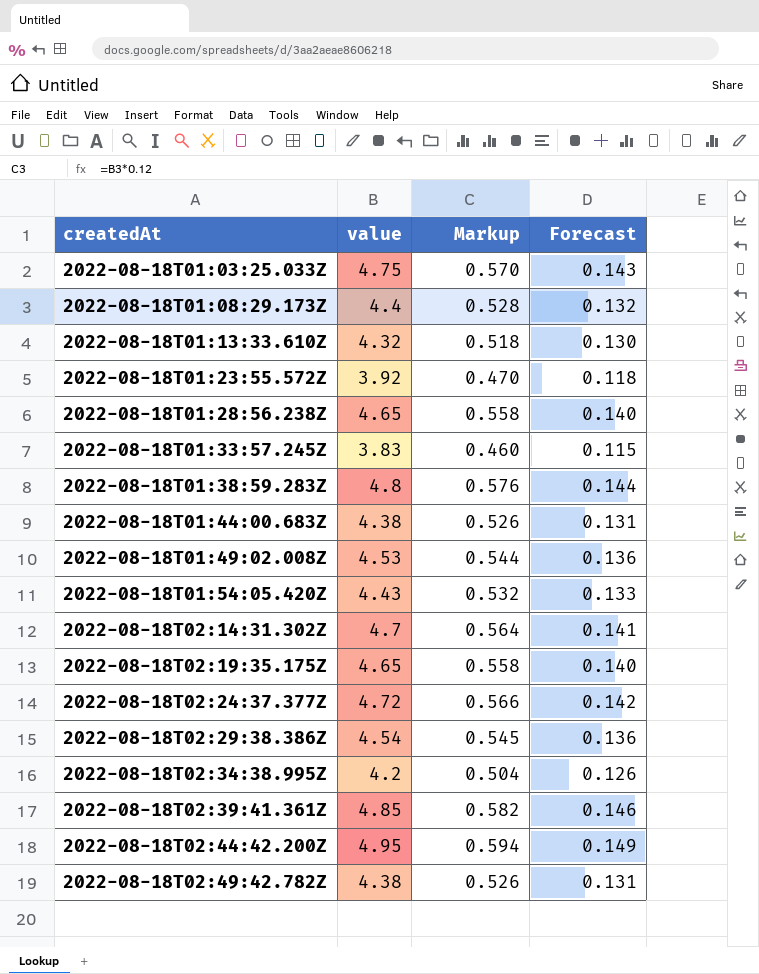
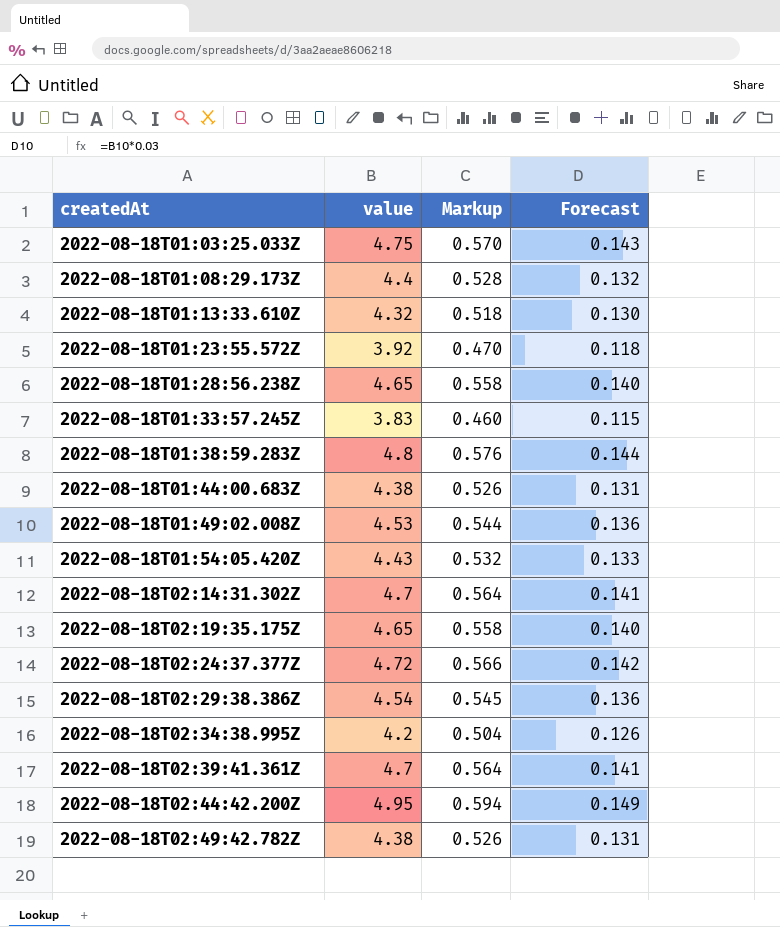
2022-08-18T02:39:41.361Z | value: 4.85 -> 4.7
2022-08-18T02:39:41.361Z | Markup: 0.582 -> 0.564
2022-08-18T02:39:41.361Z | Forecast: 0.146 -> 0.141

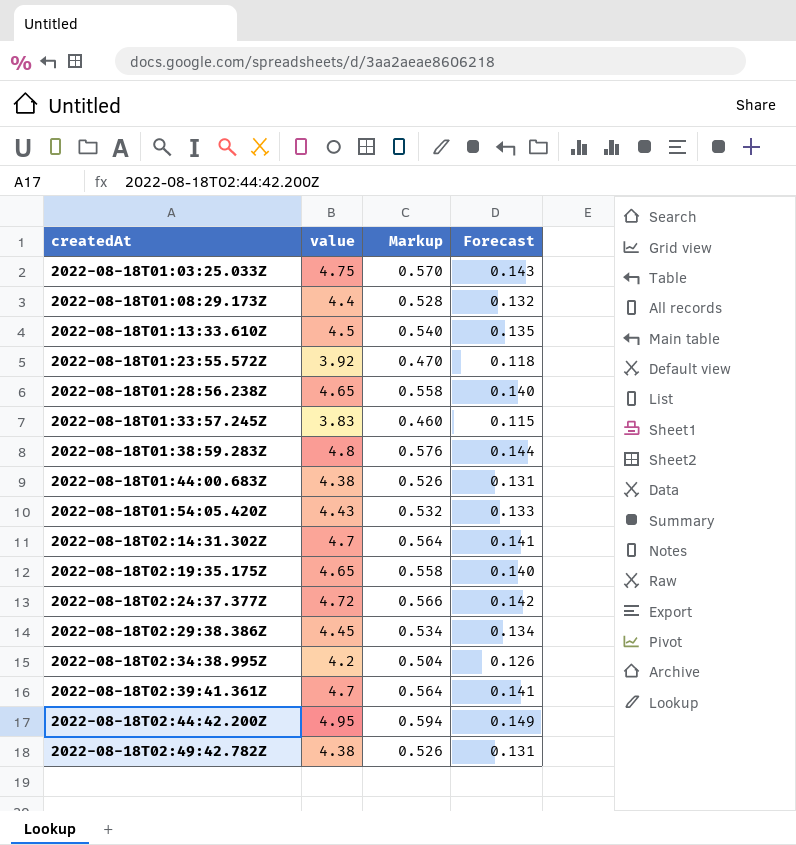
row 2022-08-18T01:49:02.008Z: 4.53 | 0.544 | 0.136 -> none
2022-08-18T01:13:33.610Z | value: 4.32 -> 4.5
2022-08-18T01:13:33.610Z | Markup: 0.518 -> 0.540
2022-08-18T01:13:33.610Z | Forecast: 0.130 -> 0.135
2022-08-18T02:29:38.386Z | value: 4.54 -> 4.45
2022-08-18T02:29:38.386Z | Markup: 0.545 -> 0.534
2022-08-18T02:29:38.386Z | Forecast: 0.136 -> 0.134

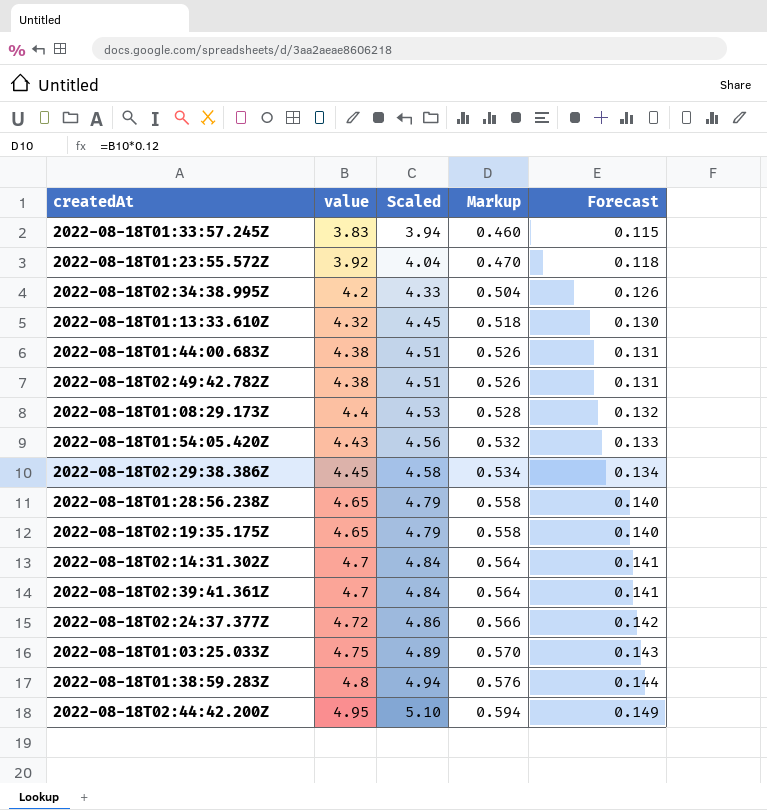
row order: createdAt ascending -> value ascending
column Scaled | formula: none -> [value] * 1.03
2022-08-18T01:13:33.610Z | value: 4.5 -> 4.32
2022-08-18T01:13:33.610Z | Markup: 0.540 -> 0.518
2022-08-18T01:13:33.610Z | Forecast: 0.135 -> 0.130

